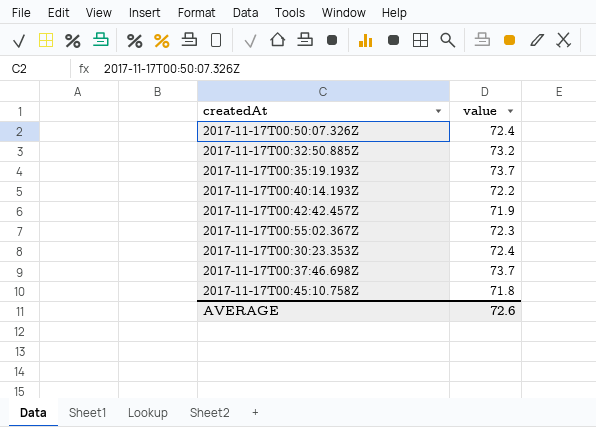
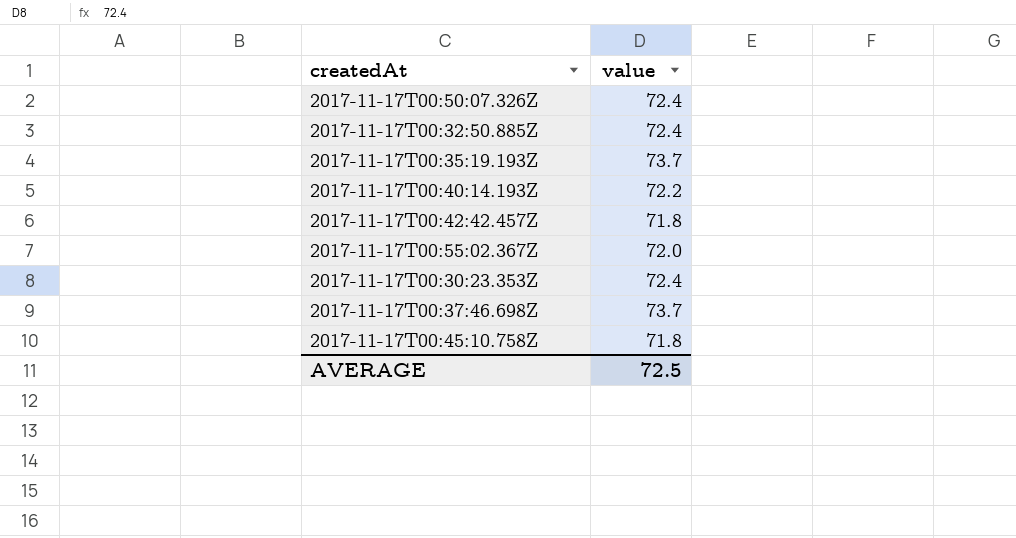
2017-11-17T00:32:50.885Z | value: 73.2 -> 72.4
2017-11-17T00:42:42.457Z | value: 71.9 -> 71.8
2017-11-17T00:55:02.367Z | value: 72.3 -> 72.0
AVERAGE | value: 72.6 -> 72.5

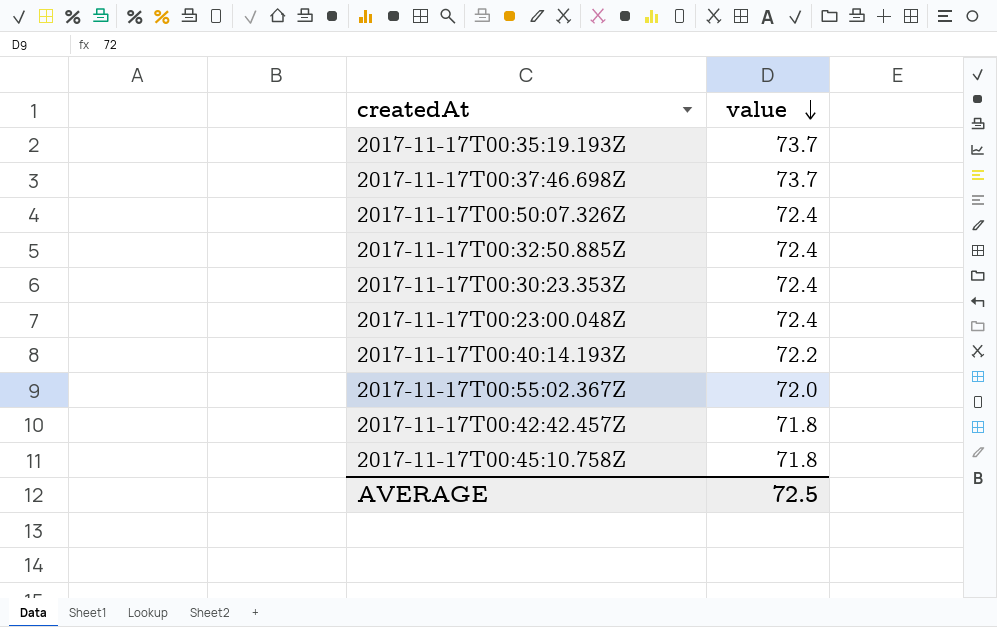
row order: none -> value descending
row 2017-11-17T00:23:00.048Z: none -> 72.4

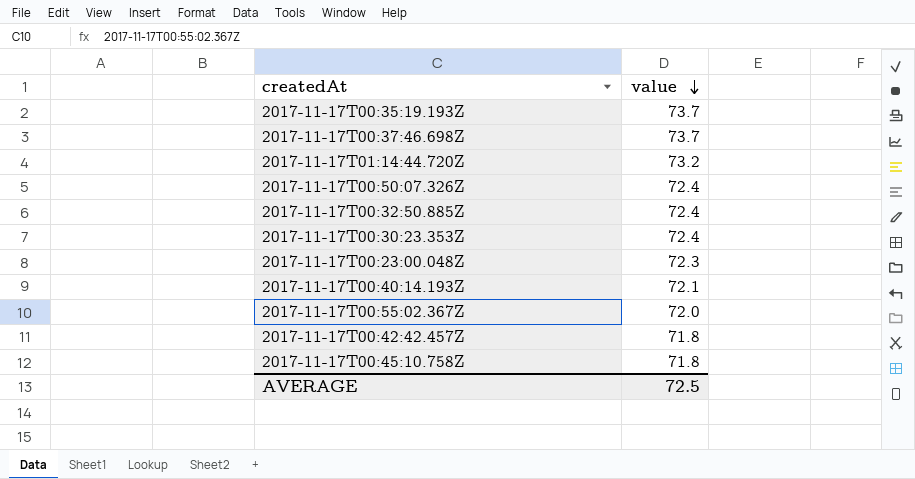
row 2017-11-17T01:14:44.720Z: none -> 73.2
2017-11-17T00:23:00.048Z | value: 72.4 -> 72.3
2017-11-17T00:40:14.193Z | value: 72.2 -> 72.1

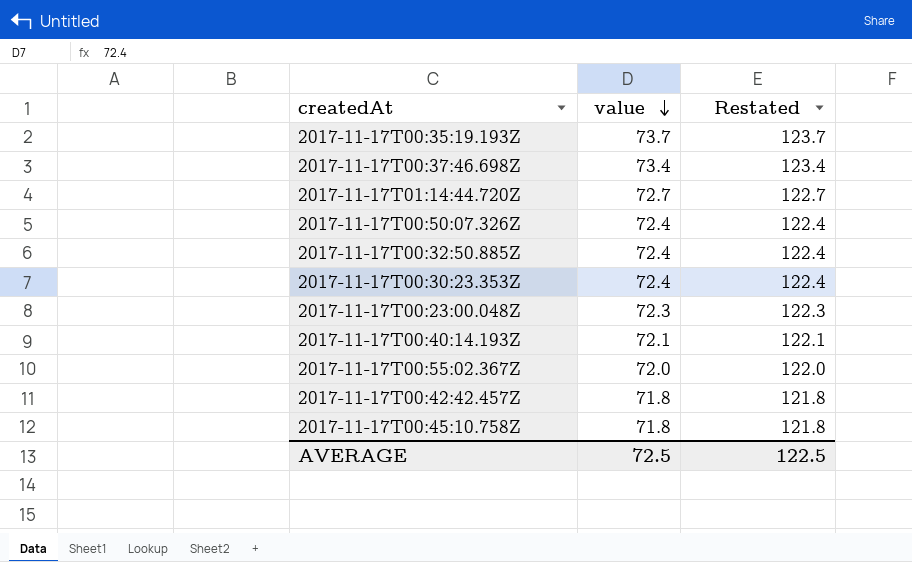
column Restated | formula: none -> [value] + 50
2017-11-17T00:37:46.698Z | value: 73.7 -> 73.4
2017-11-17T01:14:44.720Z | value: 73.2 -> 72.7

